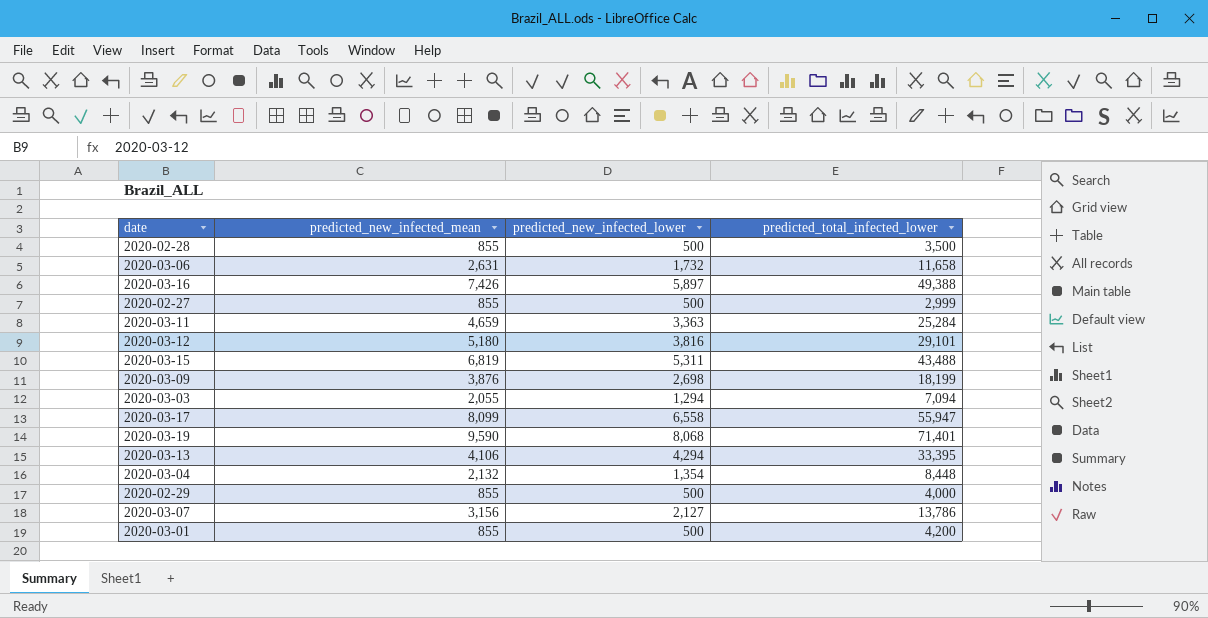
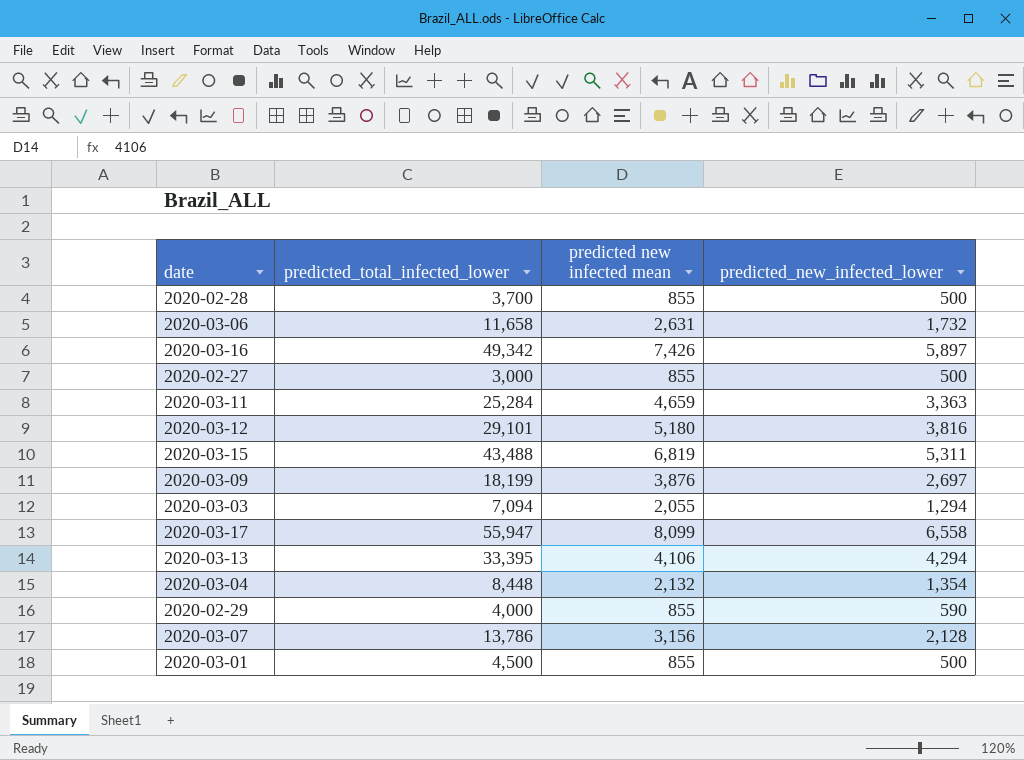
column predicted_total_infected_lower | position: 4 -> 2
column name: predicted_new_infected_mean -> predicted new infected mean
row 2020-03-19: 9,590 | 8,068 | 71,401 -> none
2020-02-28 | predicted_total_infected_lower: 3,500 -> 3,700
2020-03-16 | predicted_total_infected_lower: 49,388 -> 49,342
2020-02-27 | predicted_total_infected_lower: 2,999 -> 3,000
2020-03-09 | predicted_new_infected_lower: 2,698 -> 2,697
2020-02-29 | predicted_new_infected_lower: 500 -> 590
2020-03-07 | predicted_new_infected_lower: 2,127 -> 2,128
2020-03-01 | predicted_total_infected_lower: 4,200 -> 4,500

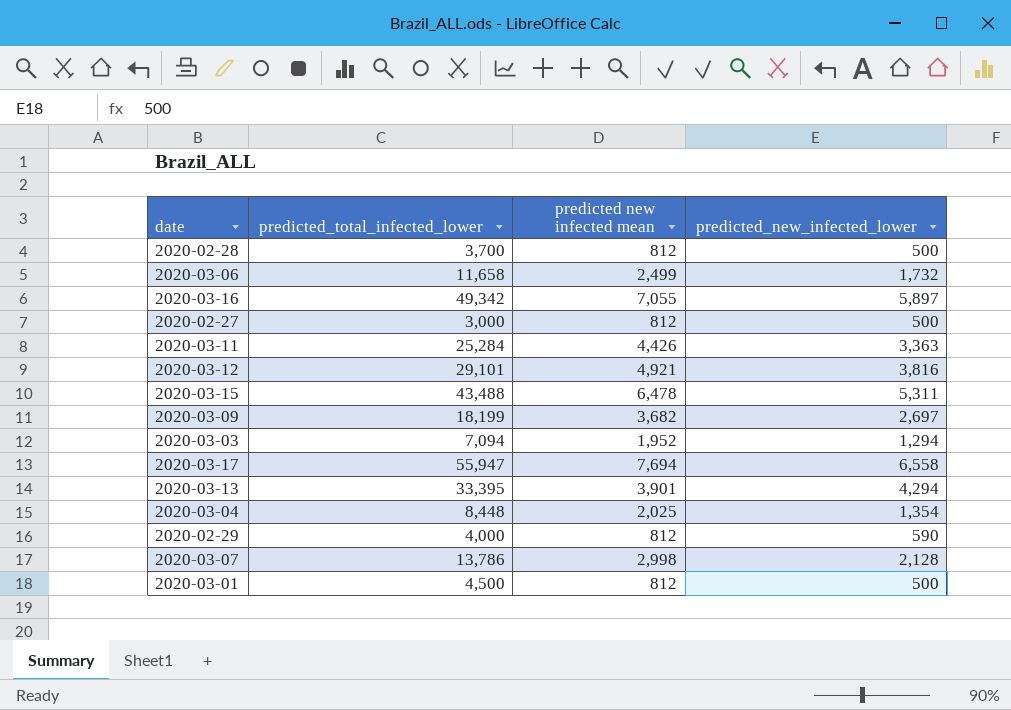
2020-02-28 | predicted new infected mean: 855 -> 812
2020-03-06 | predicted new infected mean: 2,631 -> 2,499
2020-03-16 | predicted new infected mean: 7,426 -> 7,055
2020-02-27 | predicted new infected mean: 855 -> 812
2020-03-11 | predicted new infected mean: 4,659 -> 4,426
2020-03-12 | predicted new infected mean: 5,180 -> 4,921
2020-03-15 | predicted new infected mean: 6,819 -> 6,478
2020-03-09 | predicted new infected mean: 3,876 -> 3,682
2020-03-03 | predicted new infected mean: 2,055 -> 1,952
2020-03-17 | predicted new infected mean: 8,099 -> 7,694
2020-03-13 | predicted new infected mean: 4,106 -> 3,901
2020-03-04 | predicted new infected mean: 2,132 -> 2,025
2020-02-29 | predicted new infected mean: 855 -> 812
2020-03-07 | predicted new infected mean: 3,156 -> 2,998
2020-03-01 | predicted new infected mean: 855 -> 812

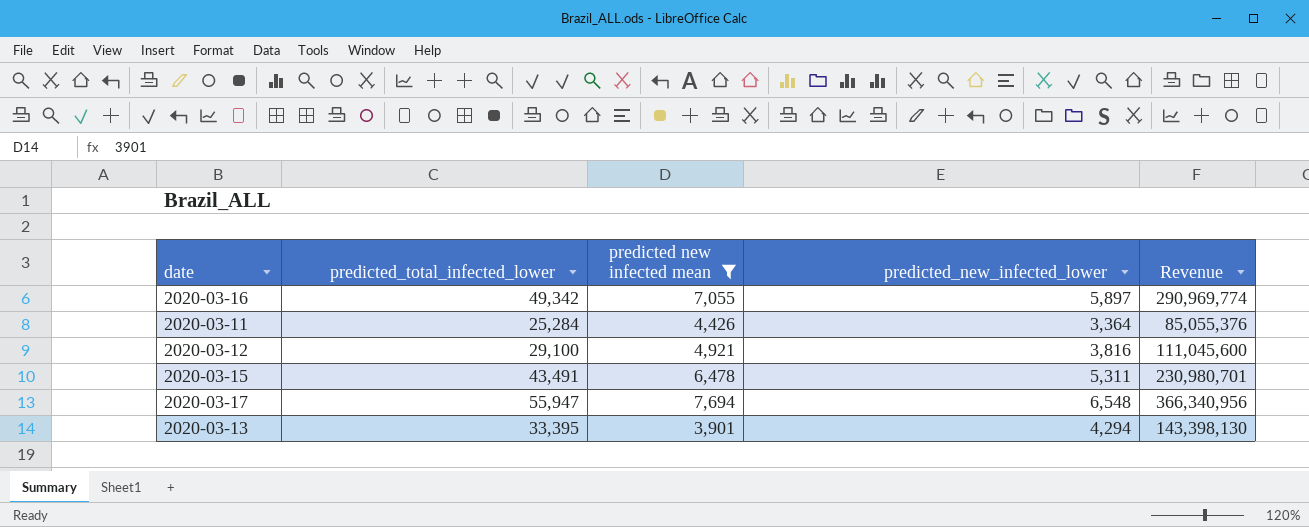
filter: none -> predicted new infected mean >= 3,901
column Revenue | formula: none -> [predicted_total_infected_lower] * [predicted_new_infected_lower]
2020-03-11 | predicted_new_infected_lower: 3,363 -> 3,364
2020-03-12 | predicted_total_infected_lower: 29,101 -> 29,100
2020-03-15 | predicted_total_infected_lower: 43,488 -> 43,491
2020-03-17 | predicted_new_infected_lower: 6,558 -> 6,548

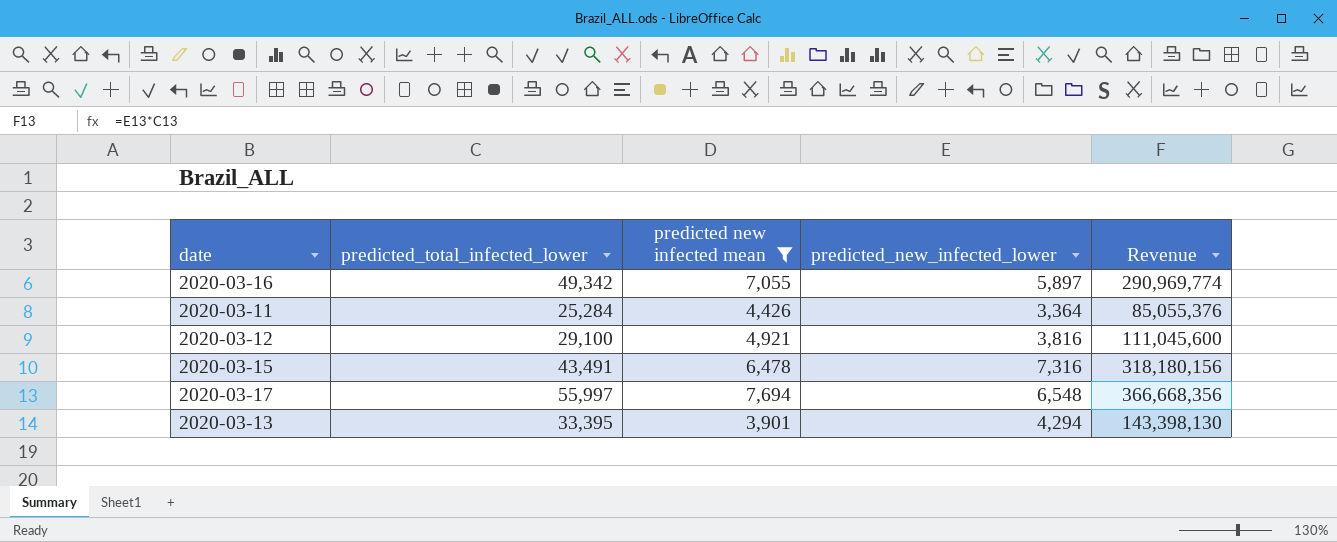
2020-03-15 | predicted_new_infected_lower: 5,311 -> 7,316
2020-03-15 | Revenue: 230,980,701 -> 318,180,156
2020-03-17 | predicted_total_infected_lower: 55,947 -> 55,997
2020-03-17 | Revenue: 366,340,956 -> 366,668,356

